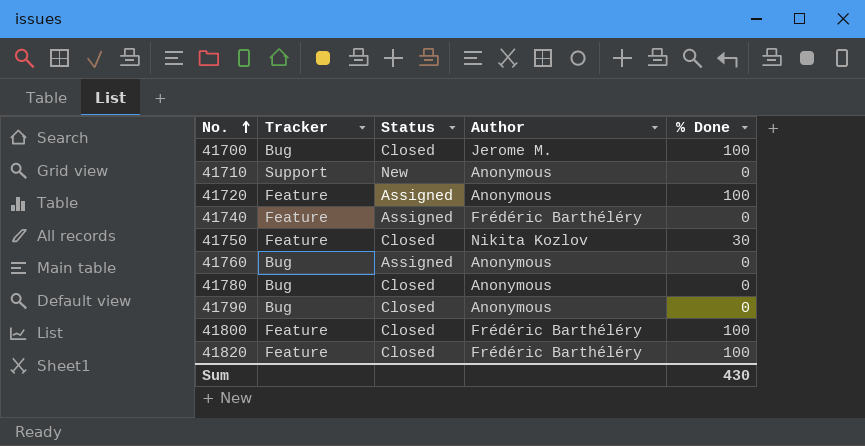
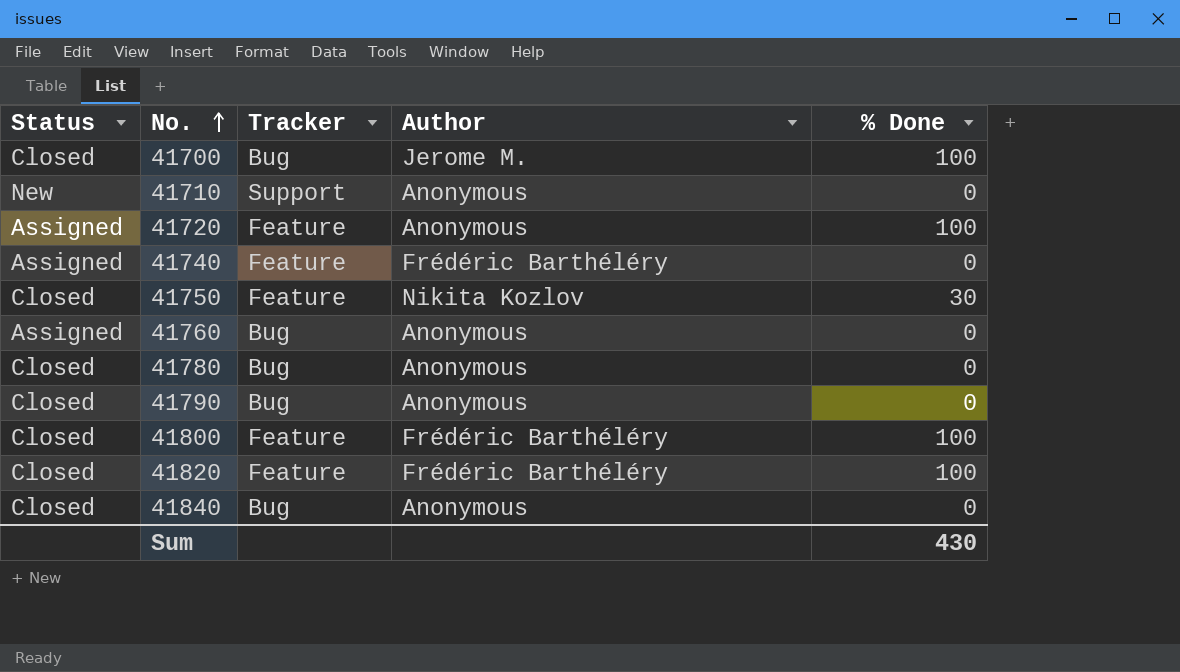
column Status | position: 3 -> 1
row 41840: none -> Closed | Bug | Anonymous | 0

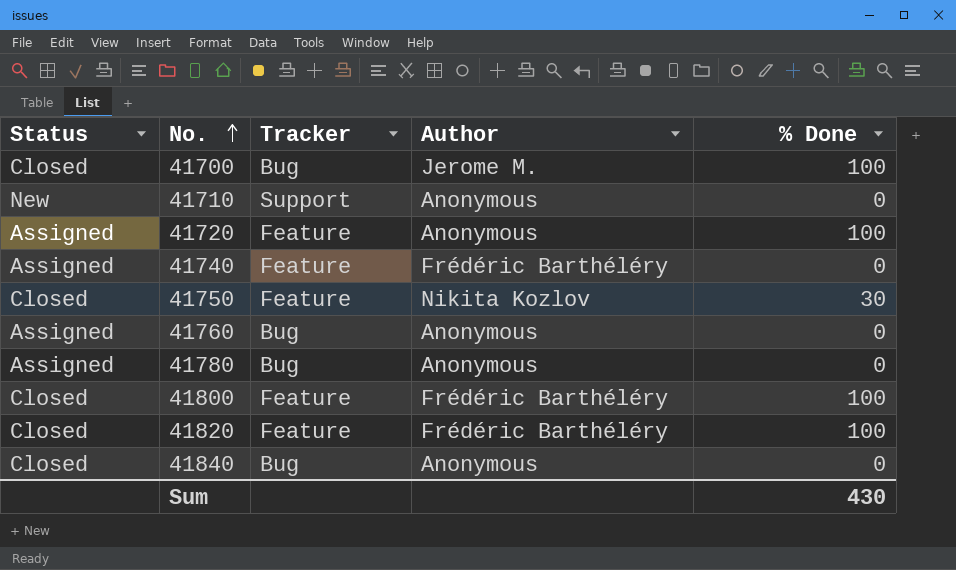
row 41790: Closed | Bug | Anonymous | 0 -> none
41780 | Status: Closed -> Assigned

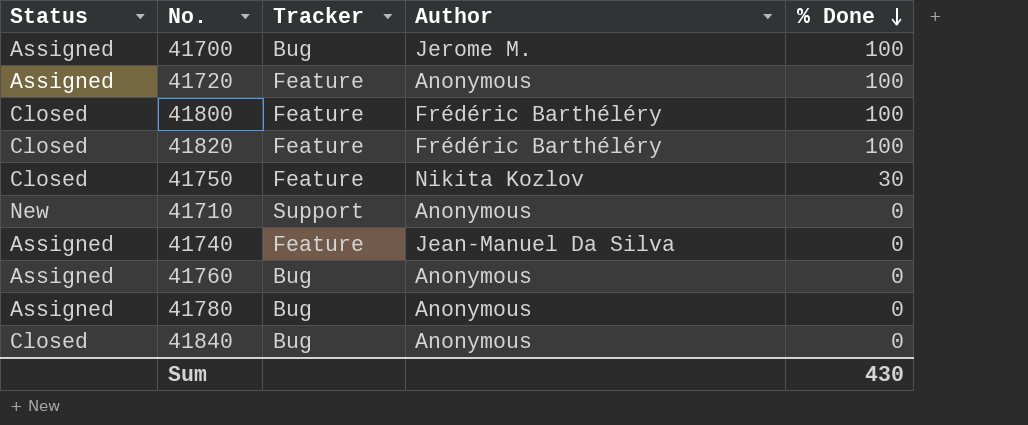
row order: No. ascending -> % Done descending
41700 | Status: Closed -> Assigned
41740 | Author: Frédéric Barthéléry -> Jean-Manuel Da Silva

